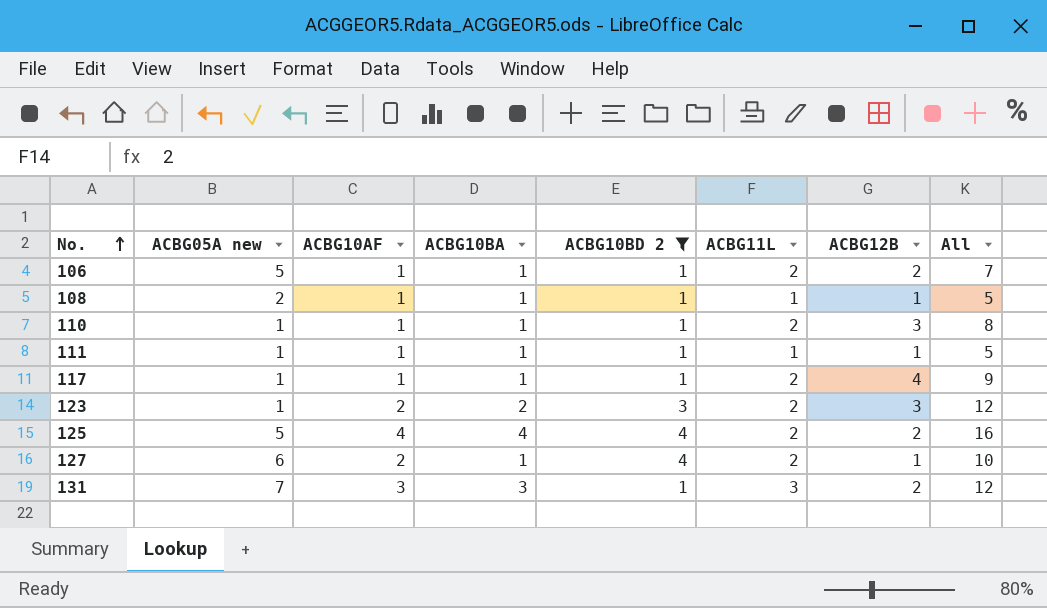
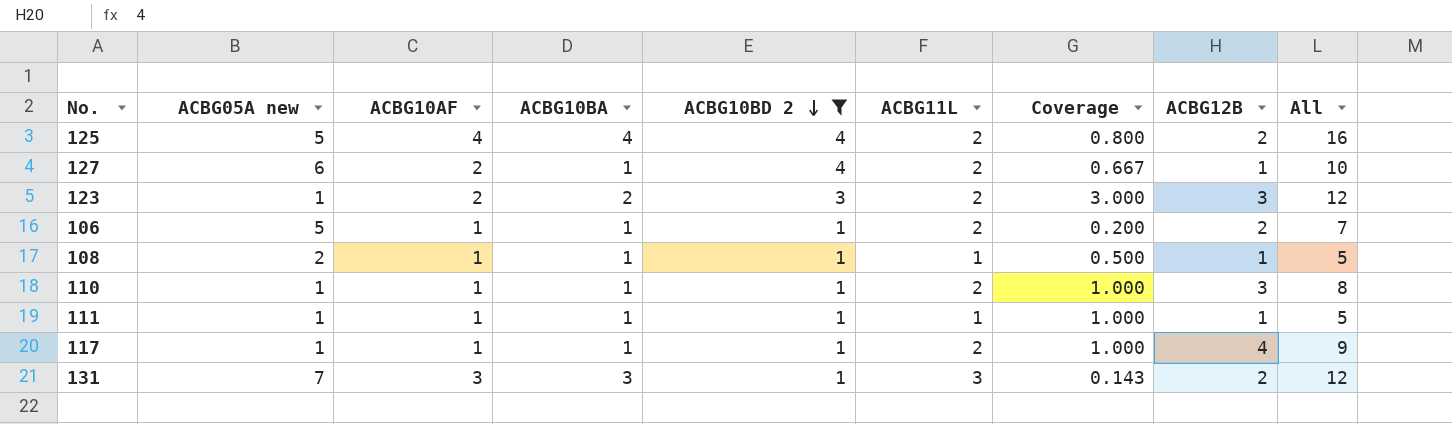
row order: No. ascending -> ACBG10BD 2 descending
column Coverage | formula: none -> [ACBG10BD 2] / [ACBG05A new]

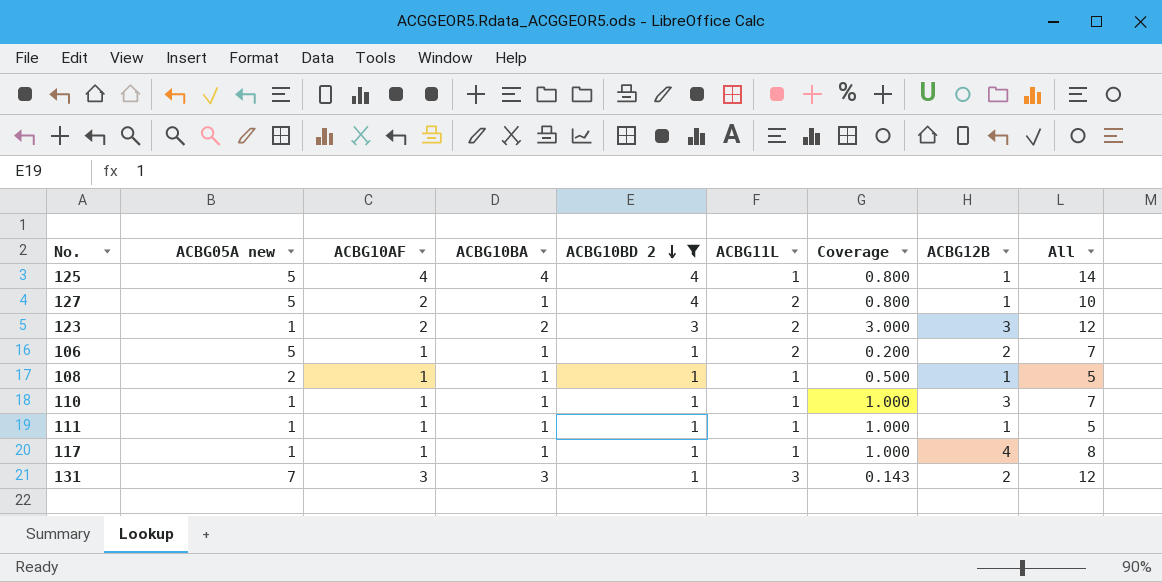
125 | ACBG11L: 2 -> 1
125 | ACBG12B: 2 -> 1
125 | All: 16 -> 14
127 | ACBG05A new: 6 -> 5
127 | Coverage: 0.667 -> 0.800
110 | ACBG11L: 2 -> 1
110 | All: 8 -> 7
117 | ACBG11L: 2 -> 1
117 | All: 9 -> 8

